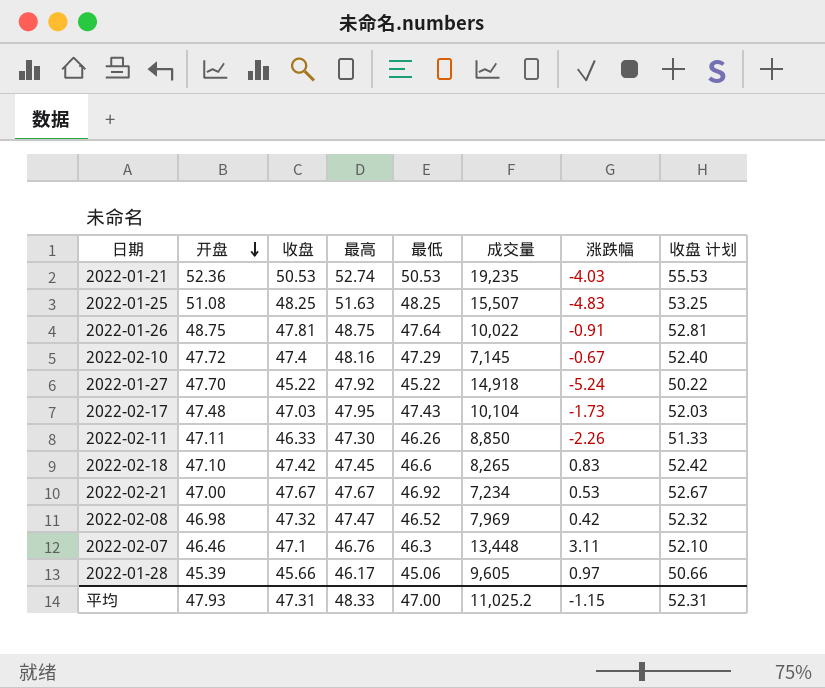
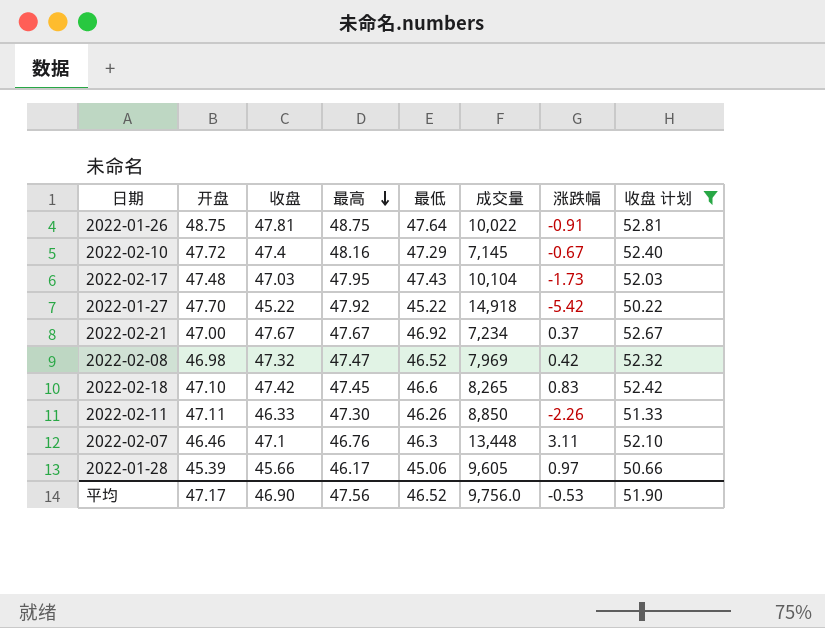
filter: none -> 收盘 计划 <= 52.81
row order: 开盘 descending -> 最高 descending
2022-01-27 | 涨跌幅: -5.24 -> -5.42
2022-02-21 | 涨跌幅: 0.53 -> 0.37
平均 | 开盘: 47.93 -> 47.17
平均 | 收盘: 47.31 -> 46.90
平均 | 最高: 48.33 -> 47.56
平均 | 最低: 47.00 -> 46.52
平均 | 成交量: 11,025.2 -> 9,756.0
平均 | 涨跌幅: -1.15 -> -0.53
平均 | 收盘 计划: 52.31 -> 51.90

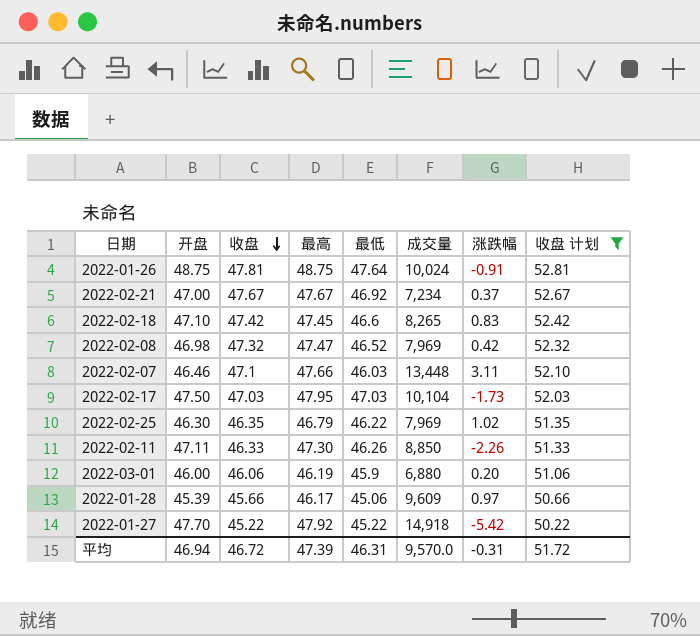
row order: 最高 descending -> 收盘 descending
row 2022-02-10: 47.72 | 47.4 | 48.16 | 47.29 | 7,145 | -0.67 | 52.40 -> none
2022-01-26 | 成交量: 10,022 -> 10,024
2022-02-07 | 最高: 46.76 -> 47.66
2022-02-07 | 最低: 46.3 -> 46.03
2022-02-17 | 开盘: 47.48 -> 47.50
2022-02-17 | 最低: 47.43 -> 47.03
row 2022-02-25: none -> 46.30 | 46.35 | 46.79 | 46.22 | 7,969 | 1.02 | 51.35
row 2022-03-01: none -> 46.00 | 46.06 | 46.19 | 45.9 | 6,880 | 0.20 | 51.06
2022-01-28 | 成交量: 9,605 -> 9,609
平均 | 开盘: 47.17 -> 46.94
平均 | 收盘: 46.90 -> 46.72
平均 | 最高: 47.56 -> 47.39
平均 | 最低: 46.52 -> 46.31
平均 | 成交量: 9,756.0 -> 9,570.0
平均 | 涨跌幅: -0.53 -> -0.31
平均 | 收盘 计划: 51.90 -> 51.72

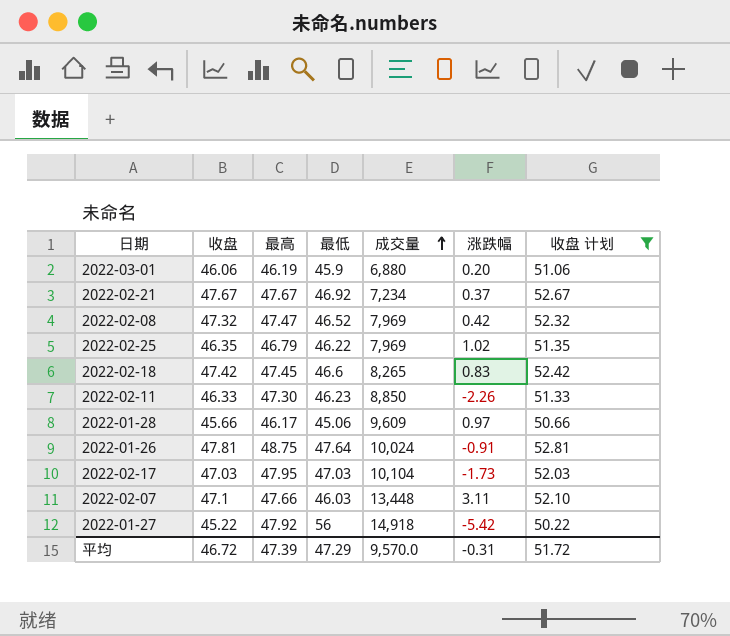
row order: 收盘 descending -> 成交量 ascending
column 开盘 | position: 2 -> none
2022-02-11 | 最低: 46.26 -> 46.23
2022-01-27 | 最低: 45.22 -> 56
平均 | 最低: 46.31 -> 47.29

